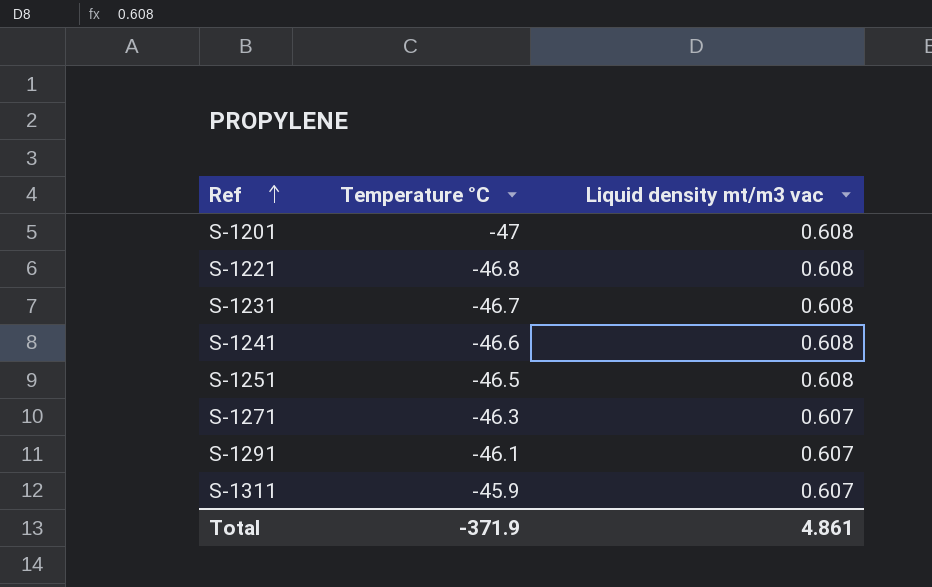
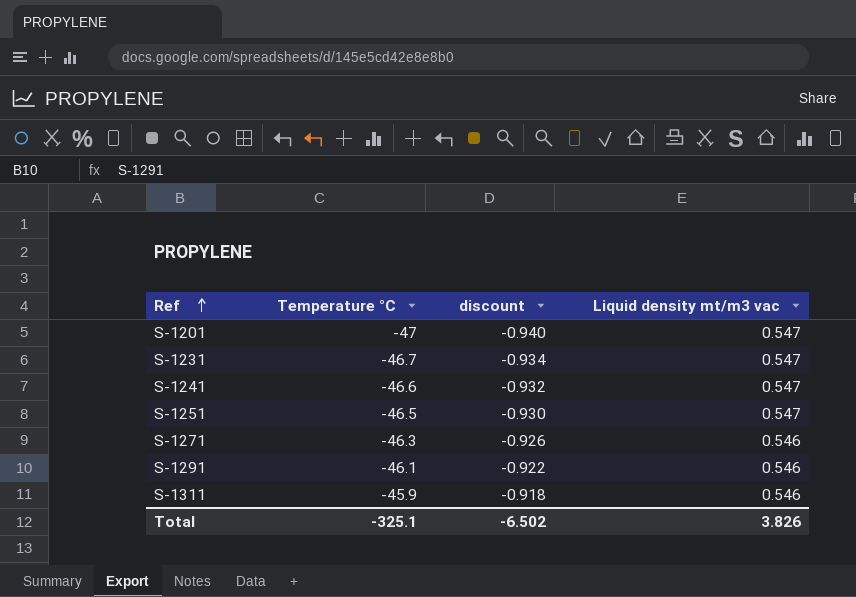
column discount | formula: none -> [Temperature °C] * 0.02
row S-1221: -46.8 | 0.608 -> none
S-1201 | Liquid density mt/m3 vac: 0.608 -> 0.547
S-1231 | Liquid density mt/m3 vac: 0.608 -> 0.547
S-1241 | Liquid density mt/m3 vac: 0.608 -> 0.547
S-1251 | Liquid density mt/m3 vac: 0.608 -> 0.547
S-1271 | Liquid density mt/m3 vac: 0.607 -> 0.546
S-1291 | Liquid density mt/m3 vac: 0.607 -> 0.546
S-1311 | Liquid density mt/m3 vac: 0.607 -> 0.546
Total | Temperature °C: -371.9 -> -325.1
Total | Liquid density mt/m3 vac: 4.861 -> 3.826

